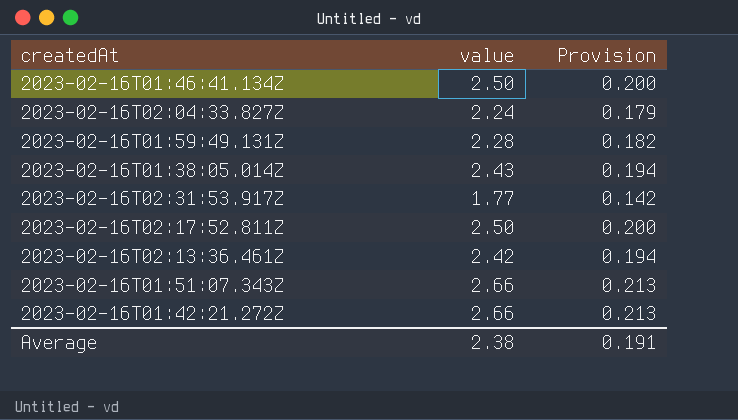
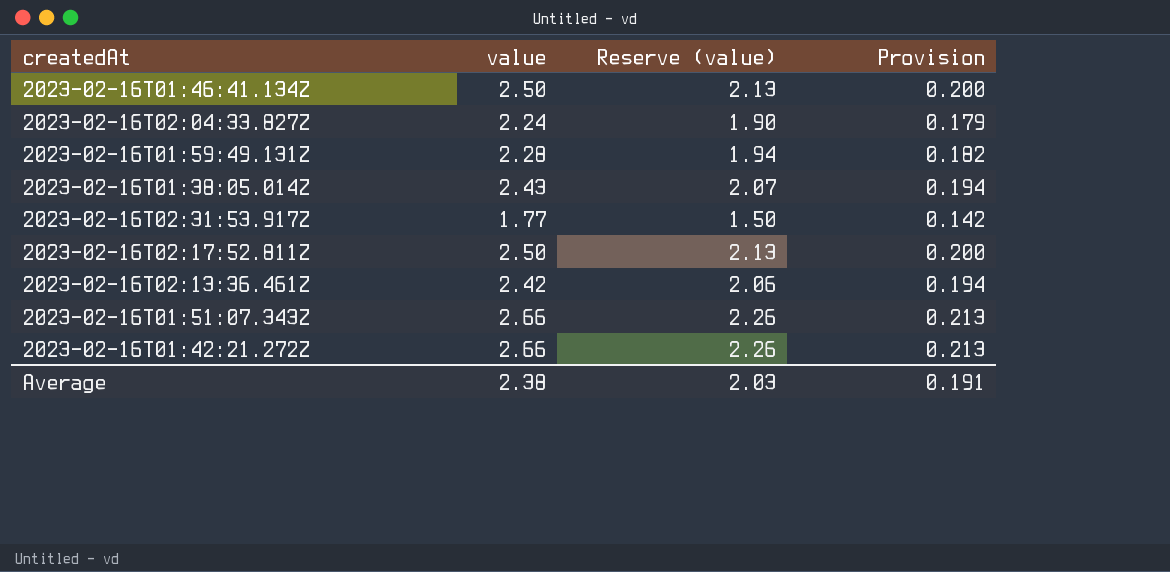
column Reserve (value) | formula: none -> [value] * 0.85

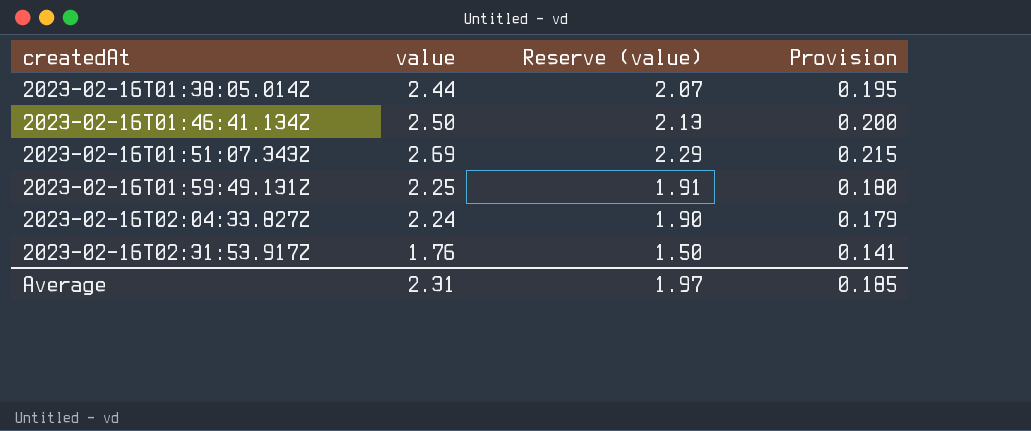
row order: none -> createdAt ascending
row 2023-02-16T02:17:52.811Z: 2.50 | 2.13 | 0.200 -> none
row 2023-02-16T02:13:36.461Z: 2.42 | 2.06 | 0.194 -> none
row 2023-02-16T01:42:21.272Z: 2.66 | 2.26 | 0.213 -> none
2023-02-16T01:38:05.014Z | value: 2.43 -> 2.44
2023-02-16T01:38:05.014Z | Provision: 0.194 -> 0.195
2023-02-16T01:51:07.343Z | value: 2.66 -> 2.69
2023-02-16T01:51:07.343Z | Reserve (value): 2.26 -> 2.29
2023-02-16T01:51:07.343Z | Provision: 0.213 -> 0.215
2023-02-16T01:59:49.131Z | value: 2.28 -> 2.25
2023-02-16T01:59:49.131Z | Reserve (value): 1.94 -> 1.91
2023-02-16T01:59:49.131Z | Provision: 0.182 -> 0.180
2023-02-16T02:31:53.917Z | value: 1.77 -> 1.76
2023-02-16T02:31:53.917Z | Provision: 0.142 -> 0.141
Average | value: 2.38 -> 2.31
Average | Reserve (value): 2.03 -> 1.97
Average | Provision: 0.191 -> 0.185

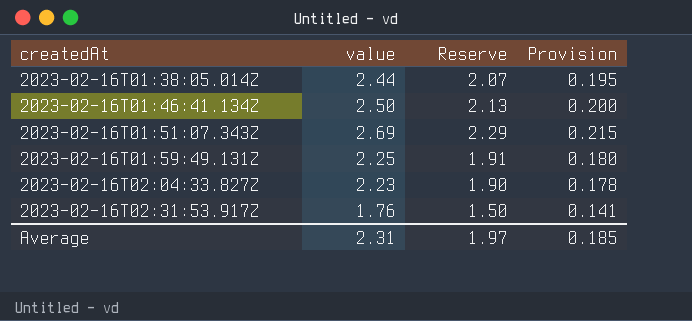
column name: Reserve (value) -> Reserve
2023-02-16T02:04:33.827Z | value: 2.24 -> 2.23
2023-02-16T02:04:33.827Z | Provision: 0.179 -> 0.178

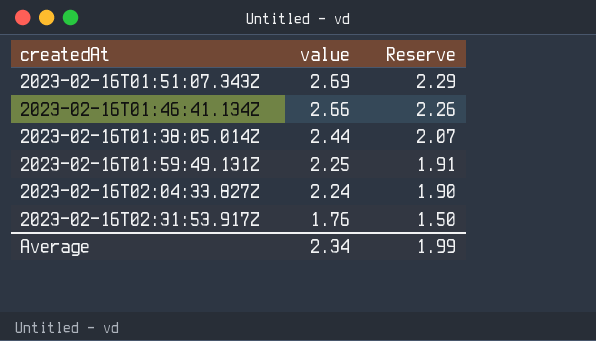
row order: createdAt ascending -> value descending
column Provision | formula: [value] * 0.08 -> none
2023-02-16T01:46:41.134Z | value: 2.50 -> 2.66
2023-02-16T01:46:41.134Z | Reserve: 2.13 -> 2.26
2023-02-16T02:04:33.827Z | value: 2.23 -> 2.24
Average | value: 2.31 -> 2.34
Average | Reserve: 1.97 -> 1.99

